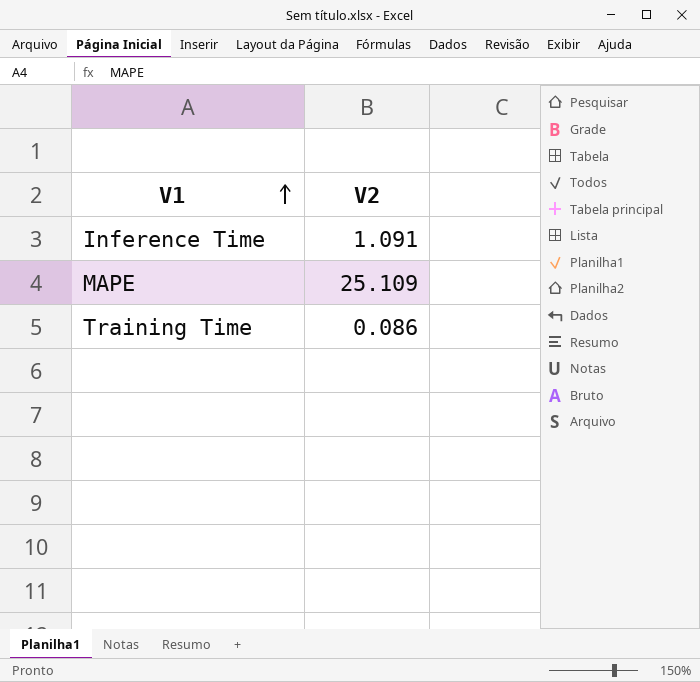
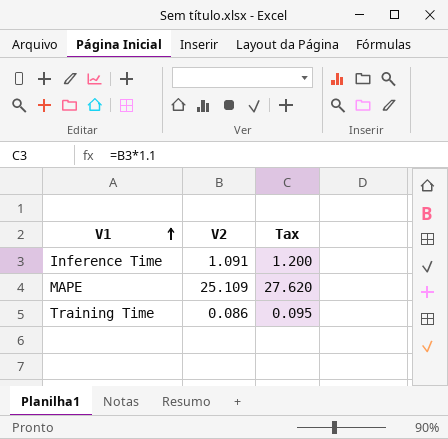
column Tax | formula: none -> [V2] * 1.1

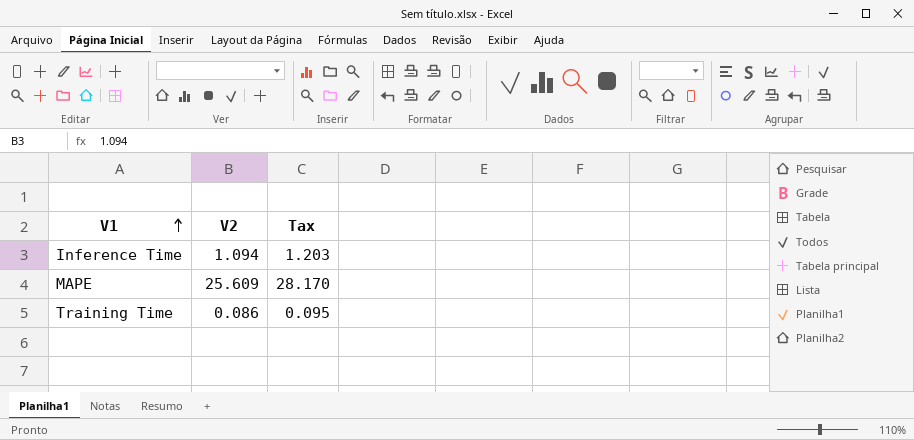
Inference Time | V2: 1.091 -> 1.094
Inference Time | Tax: 1.200 -> 1.203
MAPE | V2: 25.109 -> 25.609
MAPE | Tax: 27.620 -> 28.170

